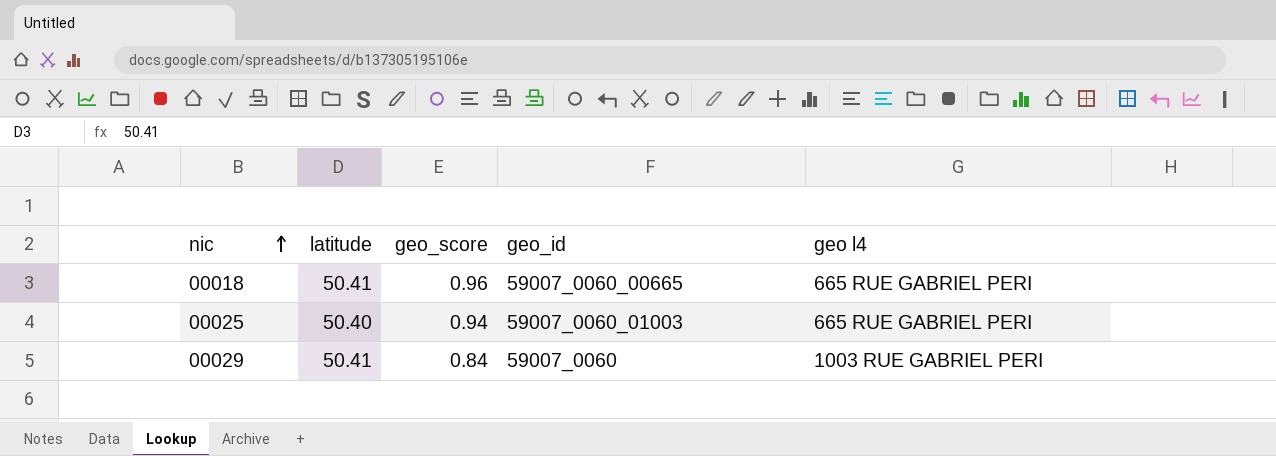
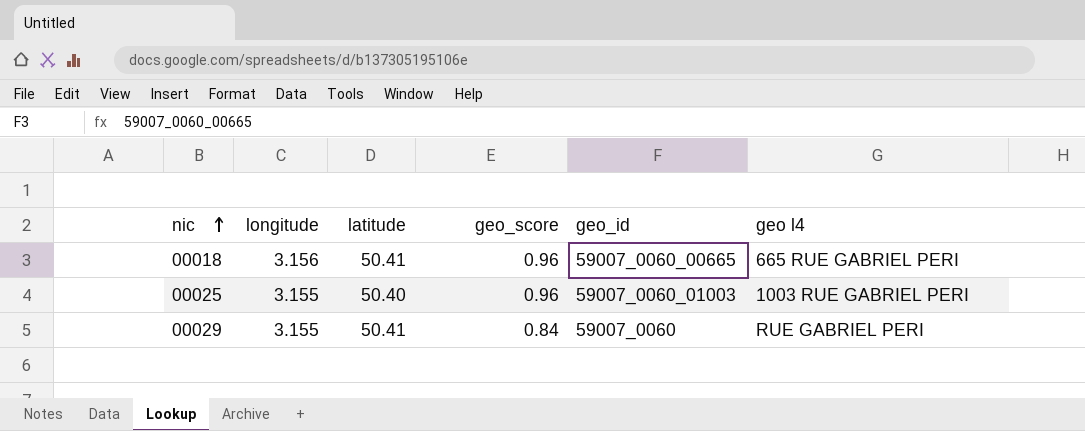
column longitude | position: none -> 2
00025 | geo_score: 0.94 -> 0.96
00025 | geo l4: 665 RUE GABRIEL PERI -> 1003 RUE GABRIEL PERI
00029 | geo l4: 1003 RUE GABRIEL PERI -> RUE GABRIEL PERI

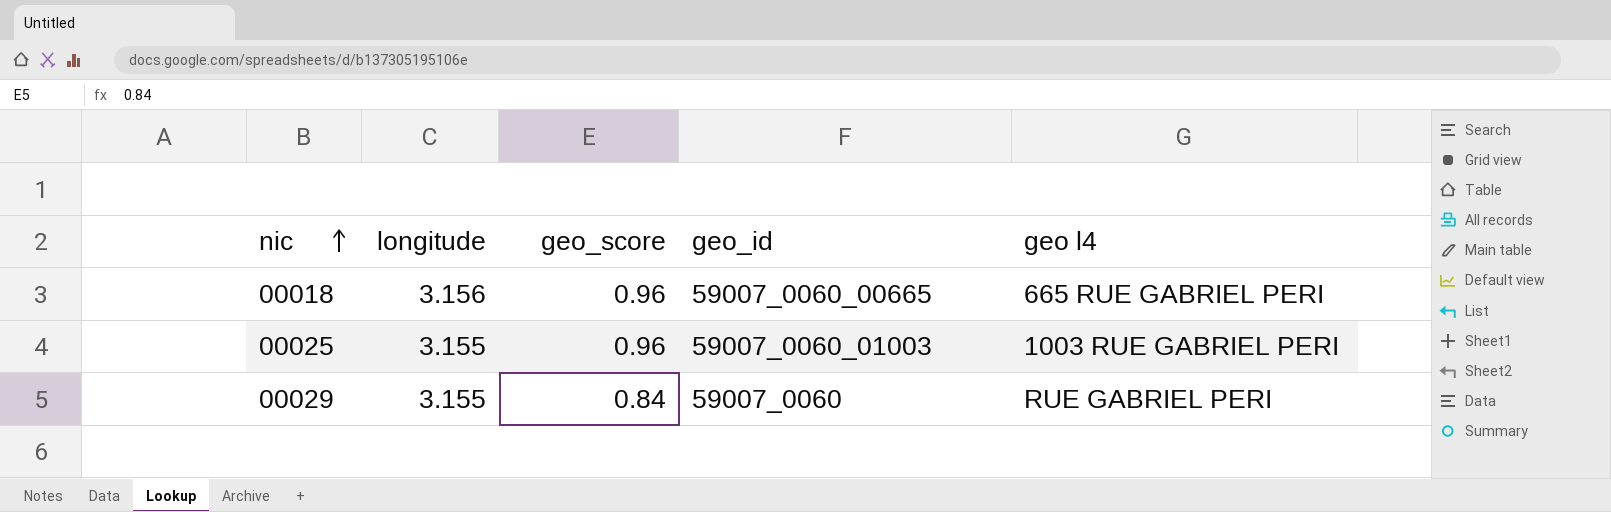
column latitude | position: 3 -> none

